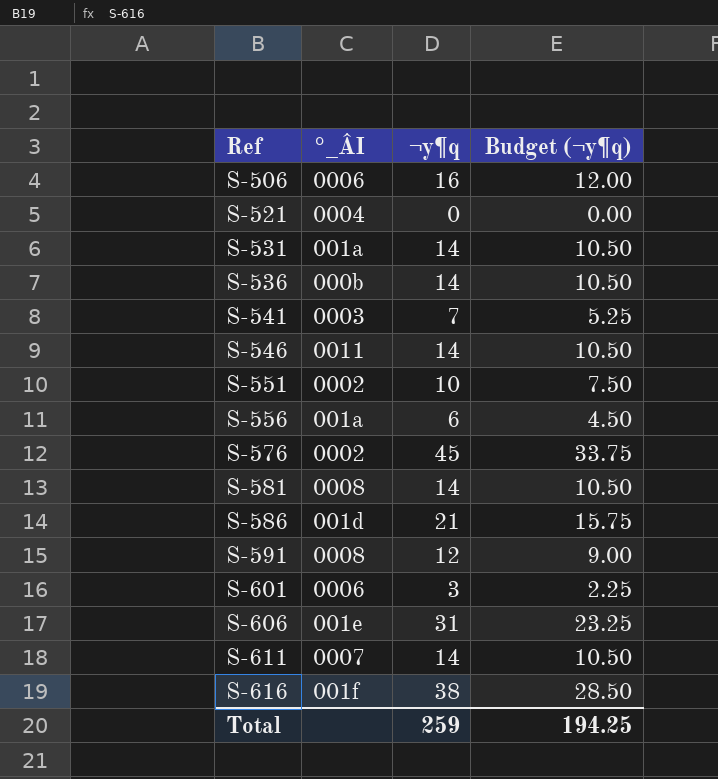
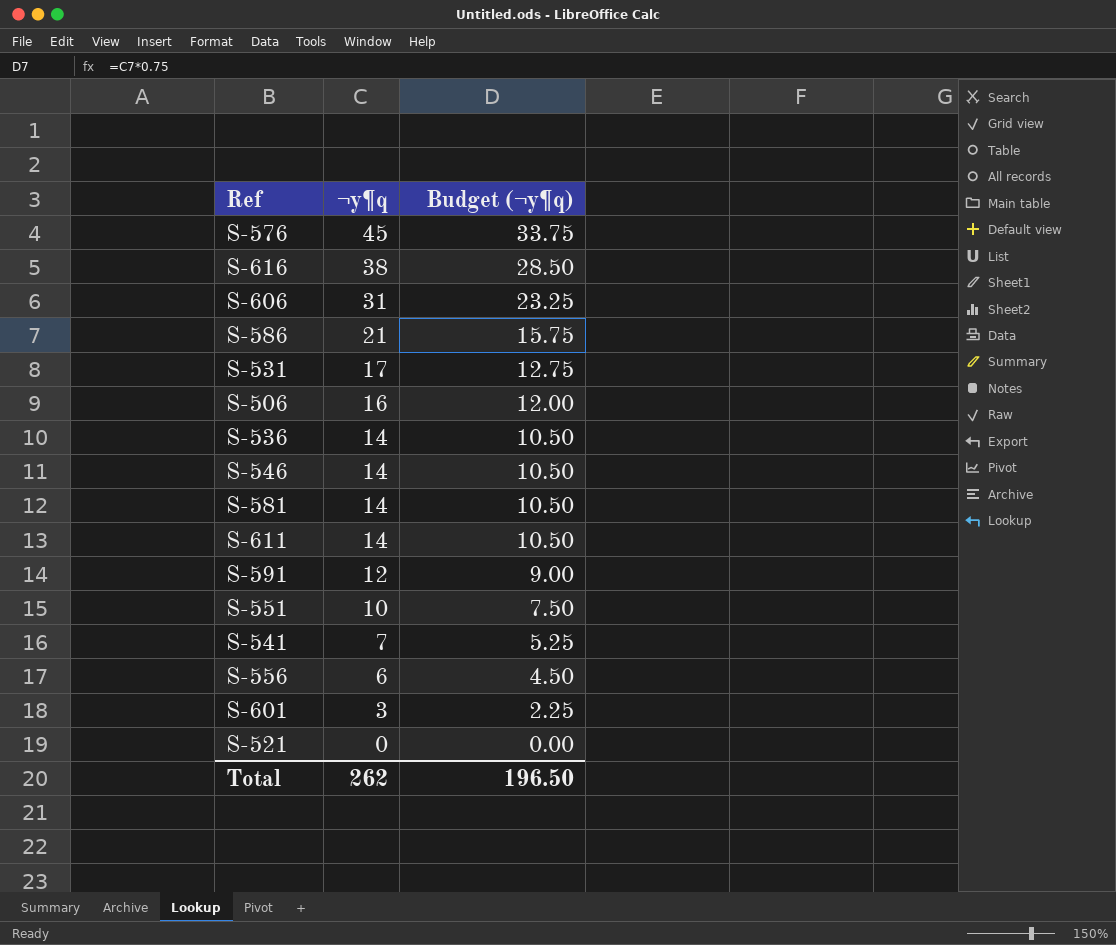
row order: Ref ascending -> ¬y¶q descending
column °_ÂI | position: 2 -> none
S-531 | ¬y¶q: 14 -> 17
S-531 | Budget (¬y¶q): 10.50 -> 12.75
Total | ¬y¶q: 259 -> 262
Total | Budget (¬y¶q): 194.25 -> 196.50

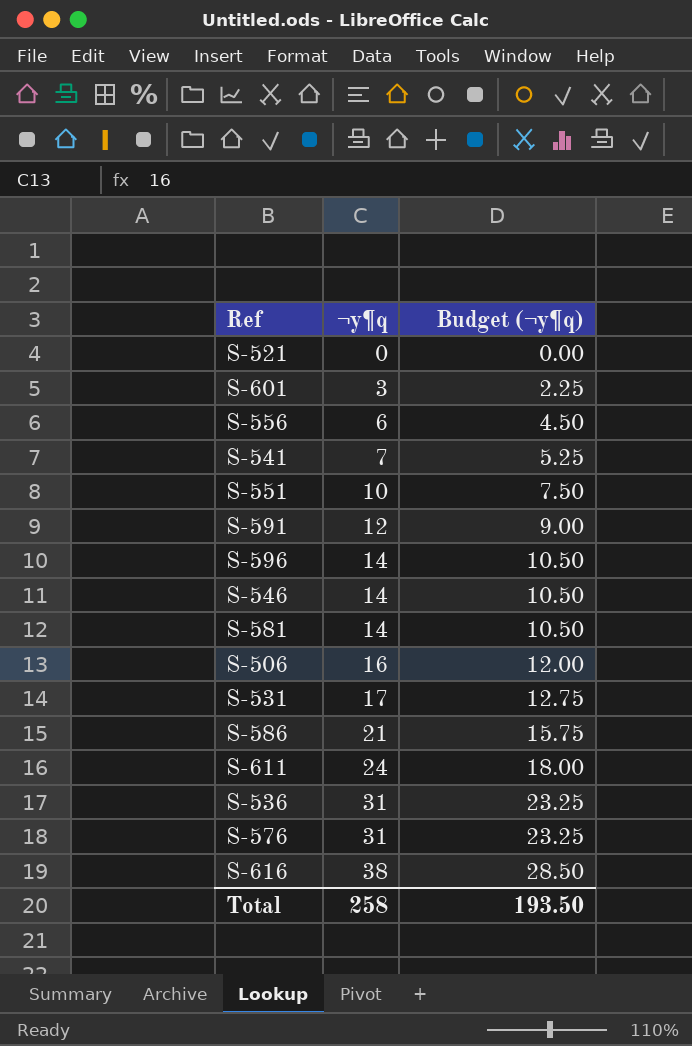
row order: ¬y¶q descending -> ¬y¶q ascending
row S-606: 31 | 23.25 -> none
row S-596: none -> 14 | 10.50
S-611 | ¬y¶q: 14 -> 24
S-611 | Budget (¬y¶q): 10.50 -> 18.00
S-536 | ¬y¶q: 14 -> 31
S-536 | Budget (¬y¶q): 10.50 -> 23.25
S-576 | ¬y¶q: 45 -> 31
S-576 | Budget (¬y¶q): 33.75 -> 23.25
Total | ¬y¶q: 262 -> 258
Total | Budget (¬y¶q): 196.50 -> 193.50

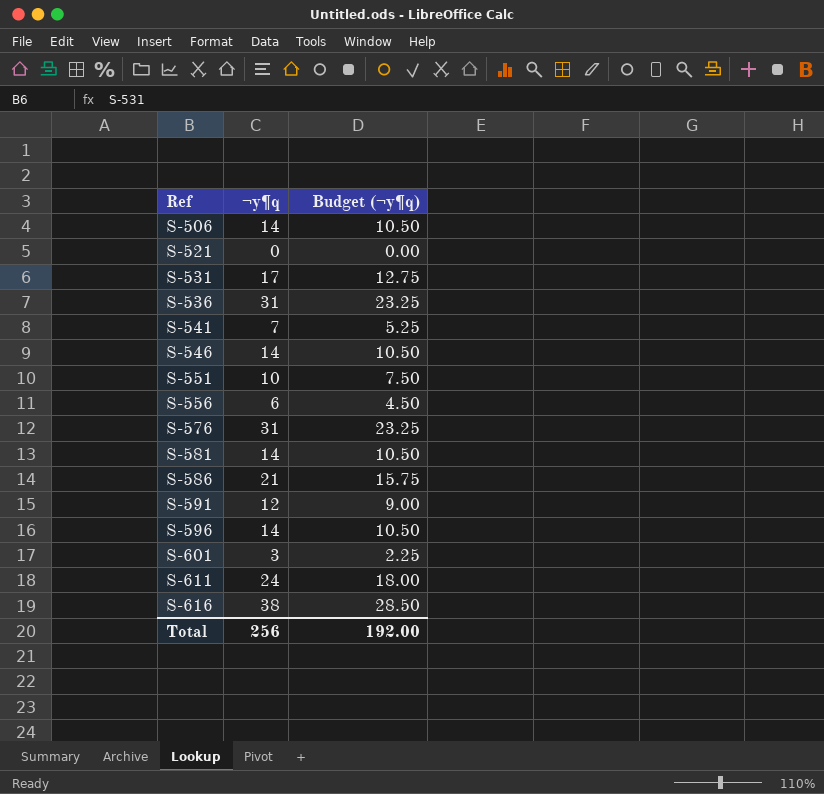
row order: ¬y¶q ascending -> Ref ascending
S-506 | ¬y¶q: 16 -> 14
S-506 | Budget (¬y¶q): 12.00 -> 10.50
Total | ¬y¶q: 258 -> 256
Total | Budget (¬y¶q): 193.50 -> 192.00

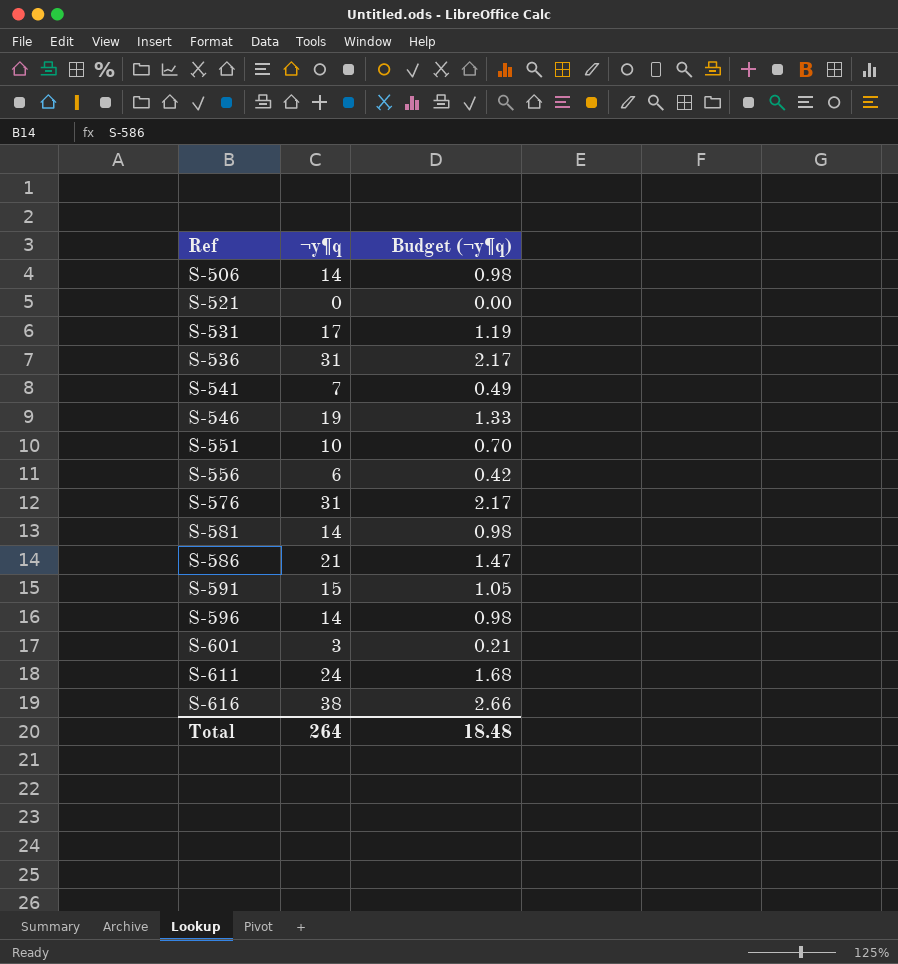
column Budget (¬y¶q) | formula: [¬y¶q] * 0.75 -> [¬y¶q] * 0.07
S-546 | ¬y¶q: 14 -> 19
S-591 | ¬y¶q: 12 -> 15
Total | ¬y¶q: 256 -> 264
Total | Budget (¬y¶q): 192.00 -> 18.48

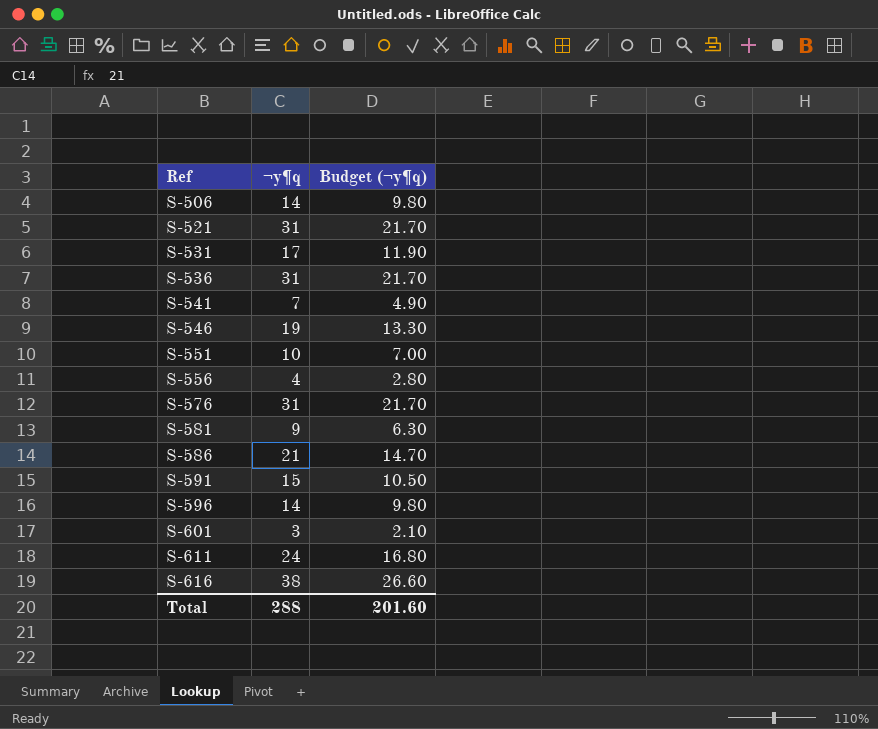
column Budget (¬y¶q) | formula: [¬y¶q] * 0.07 -> [¬y¶q] * 0.7
S-521 | ¬y¶q: 0 -> 31
S-556 | ¬y¶q: 6 -> 4
S-581 | ¬y¶q: 14 -> 9
Total | ¬y¶q: 264 -> 288
Total | Budget (¬y¶q): 18.48 -> 201.60

